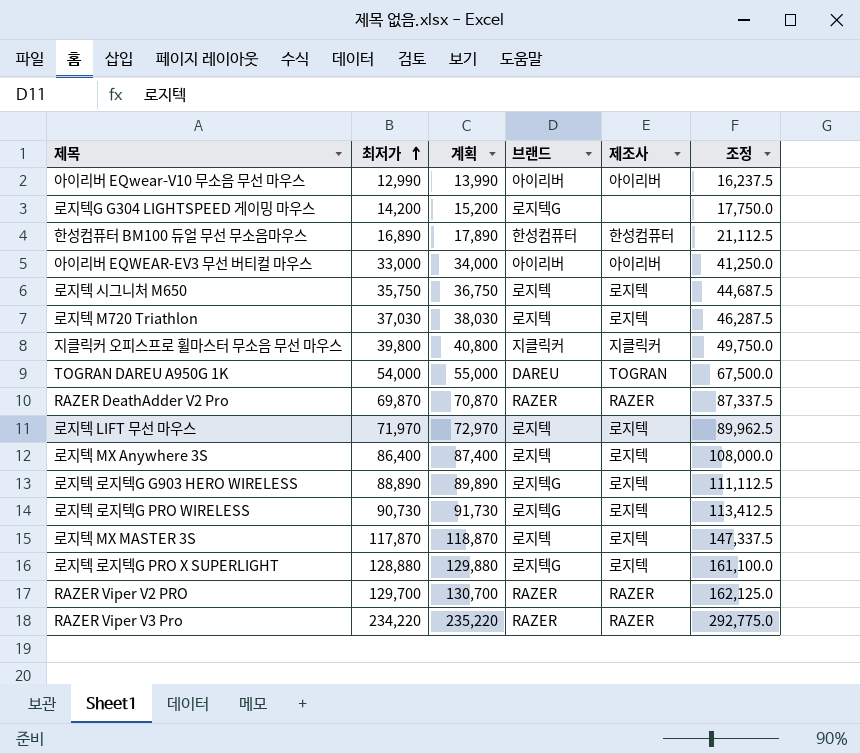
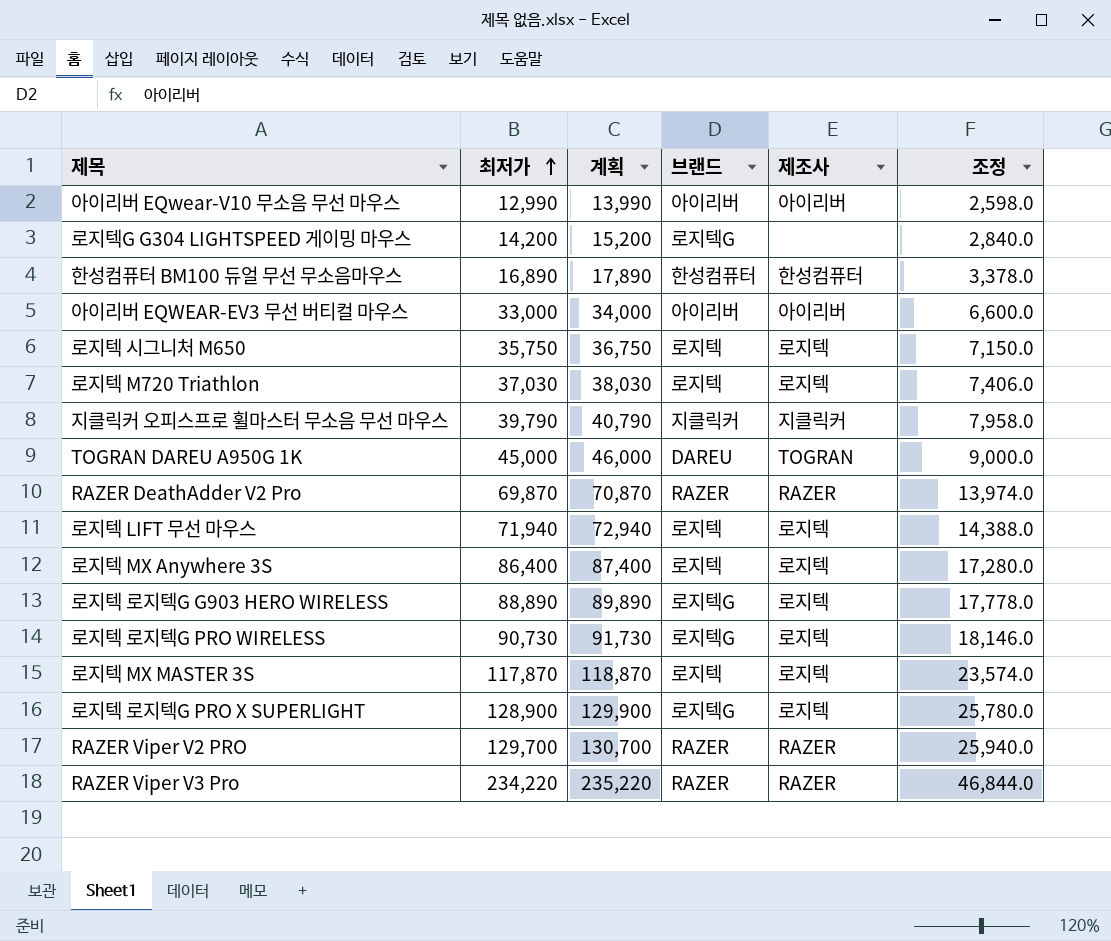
column 조정 | formula: [최저가] * 1.25 -> [최저가] * 0.2
지클릭커 오피스프로 휠마스터 무소음 무선 마우스 | 최저가: 39,800 -> 39,790
지클릭커 오피스프로 휠마스터 무소음 무선 마우스 | 계획: 40,800 -> 40,790
TOGRAN DAREU A950G 1K | 최저가: 54,000 -> 45,000
TOGRAN DAREU A950G 1K | 계획: 55,000 -> 46,000
로지텍 LIFT 무선 마우스 | 최저가: 71,970 -> 71,940
로지텍 LIFT 무선 마우스 | 계획: 72,970 -> 72,940
로지텍 로지텍G PRO X SUPERLIGHT | 최저가: 128,880 -> 128,900
로지텍 로지텍G PRO X SUPERLIGHT | 계획: 129,880 -> 129,900

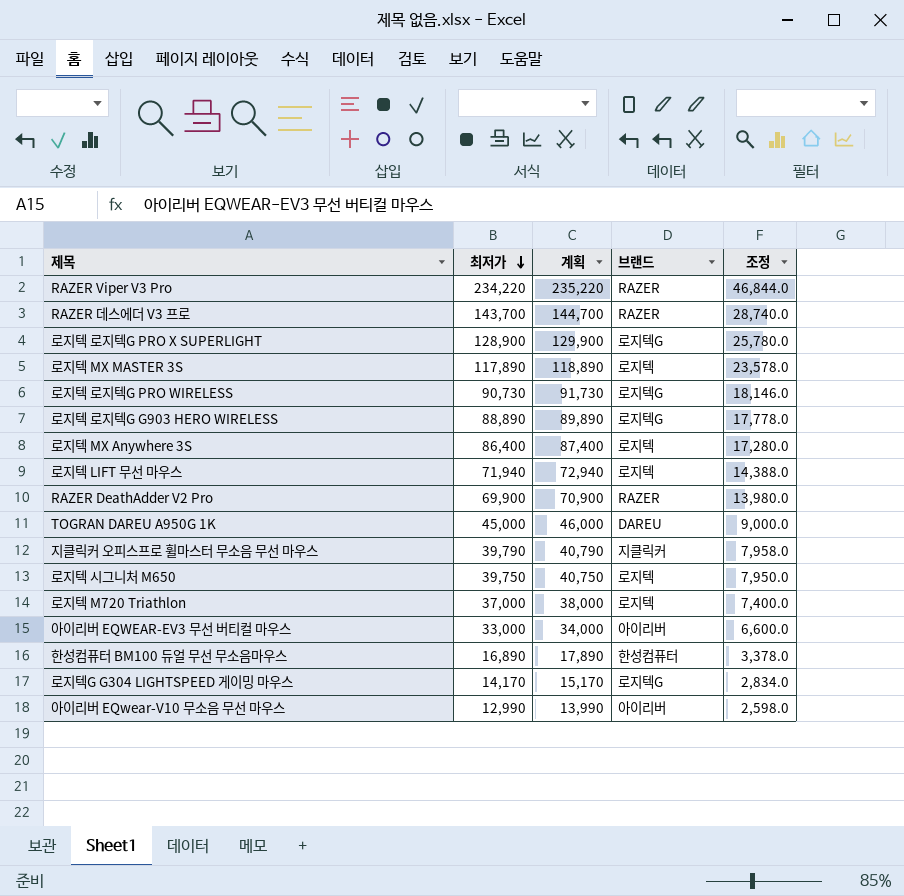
row order: 최저가 ascending -> 최저가 descending
column 제조사 | position: 5 -> none
row RAZER Viper V2 PRO: 129,700 | 130,700 | RAZER | RAZER | 25,940.0 -> none
row RAZER 데스에더 V3 프로: none -> 143,700 | 144,700 | RAZER | 28,740.0
로지텍 MX MASTER 3S | 최저가: 117,870 -> 117,890
로지텍 MX MASTER 3S | 계획: 118,870 -> 118,890
로지텍 MX MASTER 3S | 조정: 23,574.0 -> 23,578.0
RAZER DeathAdder V2 Pro | 최저가: 69,870 -> 69,900
RAZER DeathAdder V2 Pro | 계획: 70,870 -> 70,900
RAZER DeathAdder V2 Pro | 조정: 13,974.0 -> 13,980.0
로지텍 시그니처 M650 | 최저가: 35,750 -> 39,750
로지텍 시그니처 M650 | 계획: 36,750 -> 40,750
로지텍 시그니처 M650 | 조정: 7,150.0 -> 7,950.0
로지텍 M720 Triathlon | 최저가: 37,030 -> 37,000
로지텍 M720 Triathlon | 계획: 38,030 -> 38,000
로지텍 M720 Triathlon | 조정: 7,406.0 -> 7,400.0
로지텍G G304 LIGHTSPEED 게이밍 마우스 | 최저가: 14,200 -> 14,170
로지텍G G304 LIGHTSPEED 게이밍 마우스 | 계획: 15,200 -> 15,170
로지텍G G304 LIGHTSPEED 게이밍 마우스 | 조정: 2,840.0 -> 2,834.0

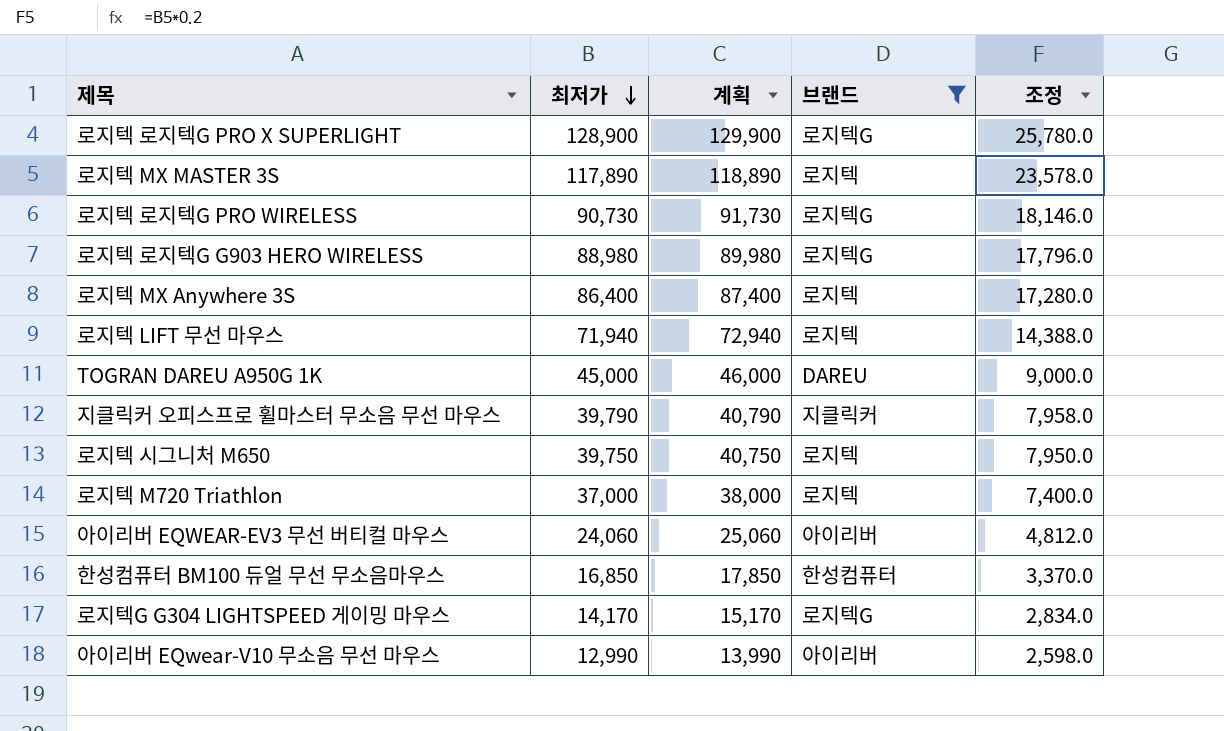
filter: none -> 브랜드 != RAZER
로지텍 로지텍G G903 HERO WIRELESS | 최저가: 88,890 -> 88,980
로지텍 로지텍G G903 HERO WIRELESS | 계획: 89,890 -> 89,980
로지텍 로지텍G G903 HERO WIRELESS | 조정: 17,778.0 -> 17,796.0
아이리버 EQWEAR-EV3 무선 버티컬 마우스 | 최저가: 33,000 -> 24,060
아이리버 EQWEAR-EV3 무선 버티컬 마우스 | 계획: 34,000 -> 25,060
아이리버 EQWEAR-EV3 무선 버티컬 마우스 | 조정: 6,600.0 -> 4,812.0
한성컴퓨터 BM100 듀얼 무선 무소음마우스 | 최저가: 16,890 -> 16,850
한성컴퓨터 BM100 듀얼 무선 무소음마우스 | 계획: 17,890 -> 17,850
한성컴퓨터 BM100 듀얼 무선 무소음마우스 | 조정: 3,378.0 -> 3,370.0

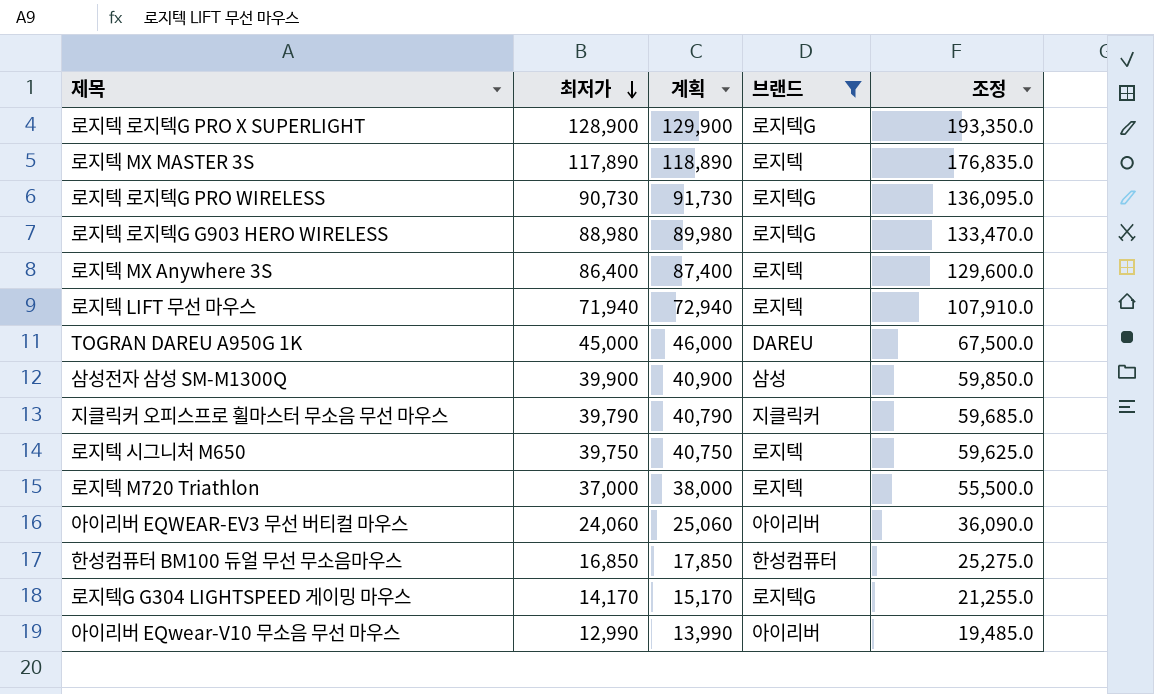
column 조정 | formula: [최저가] * 0.2 -> [최저가] * 1.5
row 삼성전자 삼성 SM-M1300Q: none -> 39,900 | 40,900 | 삼성 | 59,850.0

